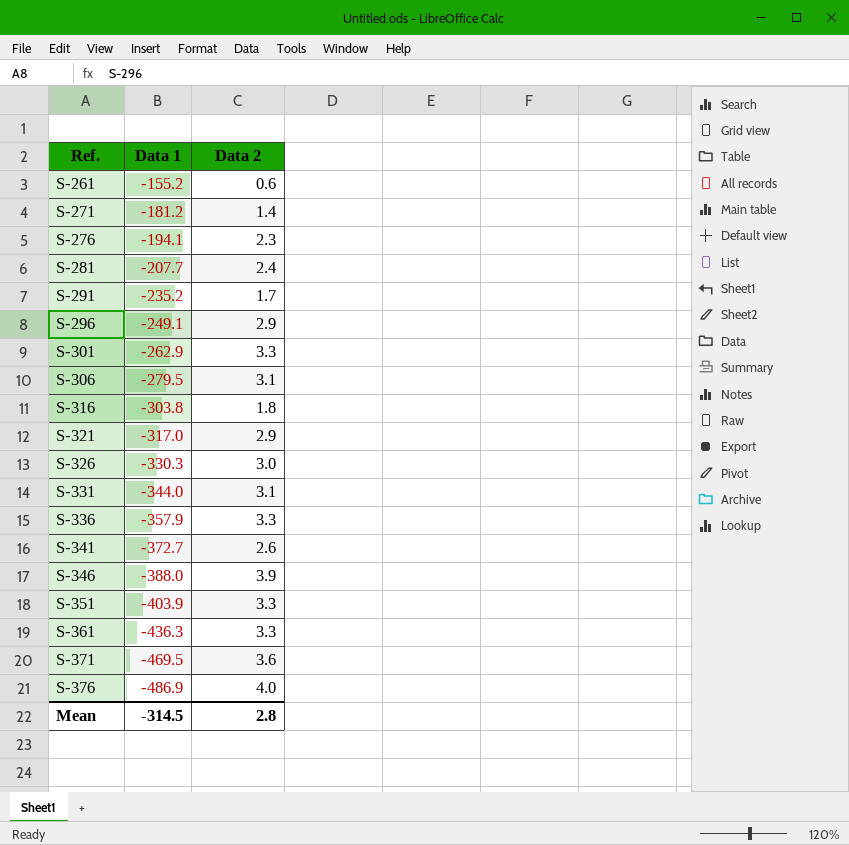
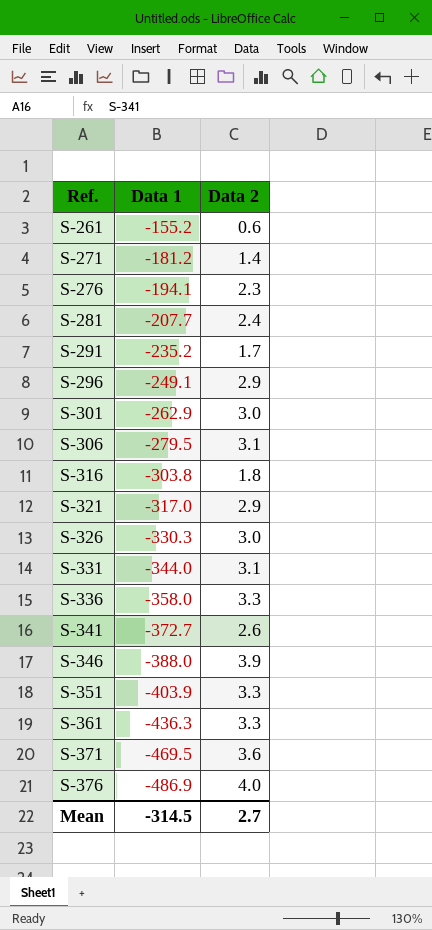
S-301 | Data 2: 3.3 -> 3.0
S-336 | Data 1: -357.9 -> -358.0
Mean | Data 2: 2.8 -> 2.7

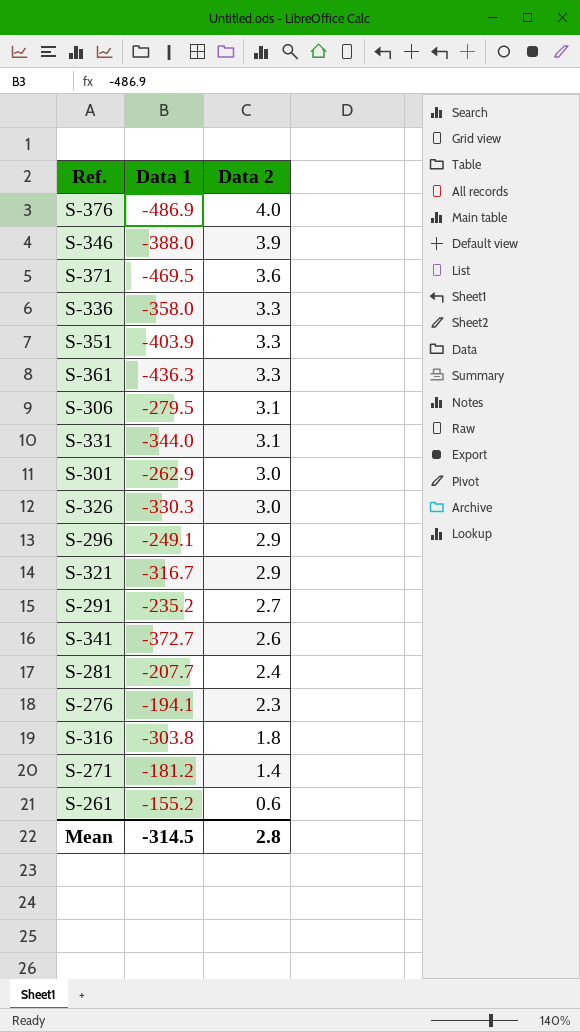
row order: Ref. ascending -> Data 2 descending
S-321 | Data 1: -317.0 -> -316.7
S-291 | Data 2: 1.7 -> 2.7
Mean | Data 2: 2.7 -> 2.8

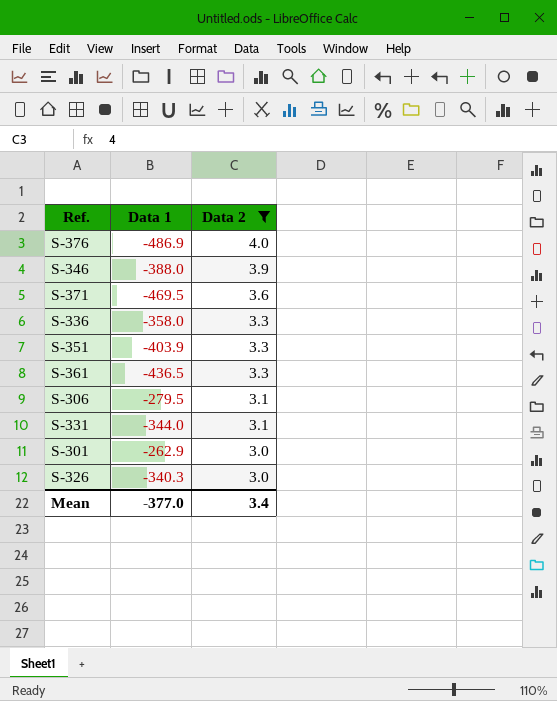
filter: none -> Data 2 >= 3.0
S-361 | Data 1: -436.3 -> -436.5
S-326 | Data 1: -330.3 -> -340.3
Mean | Data 1: -314.5 -> -377.0
Mean | Data 2: 2.8 -> 3.4

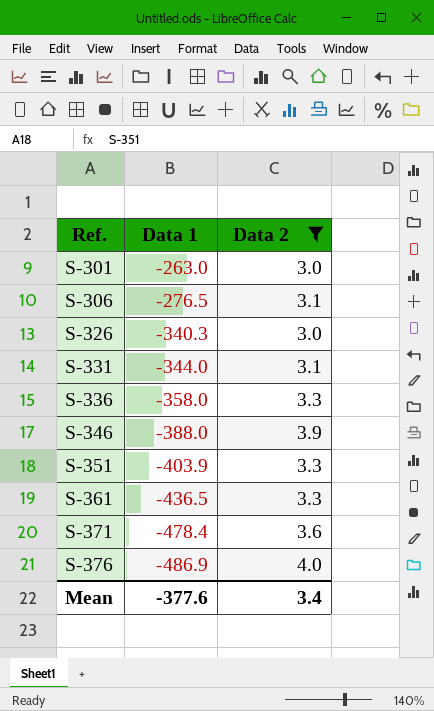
row order: Data 2 descending -> Ref. ascending
S-301 | Data 1: -262.9 -> -263.0
S-306 | Data 1: -279.5 -> -276.5
S-371 | Data 1: -469.5 -> -478.4
Mean | Data 1: -377.0 -> -377.6

